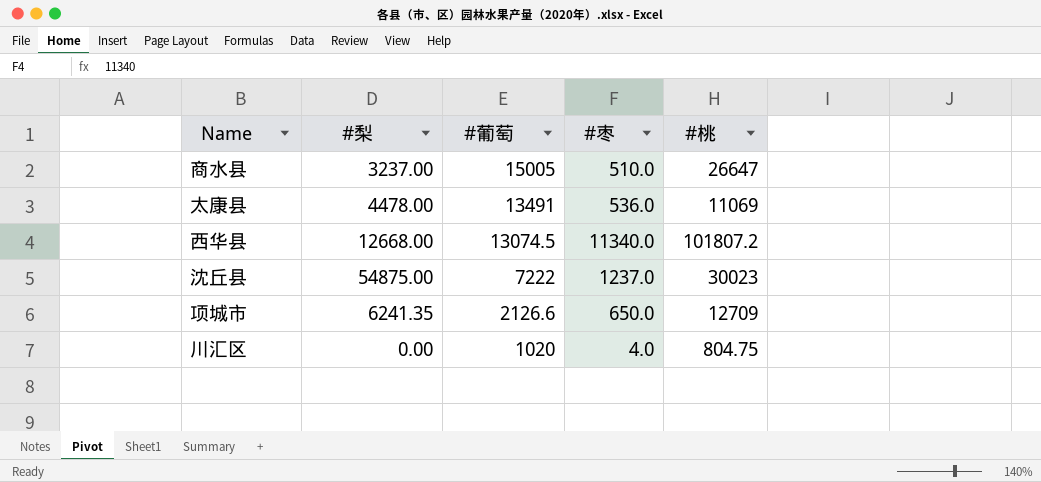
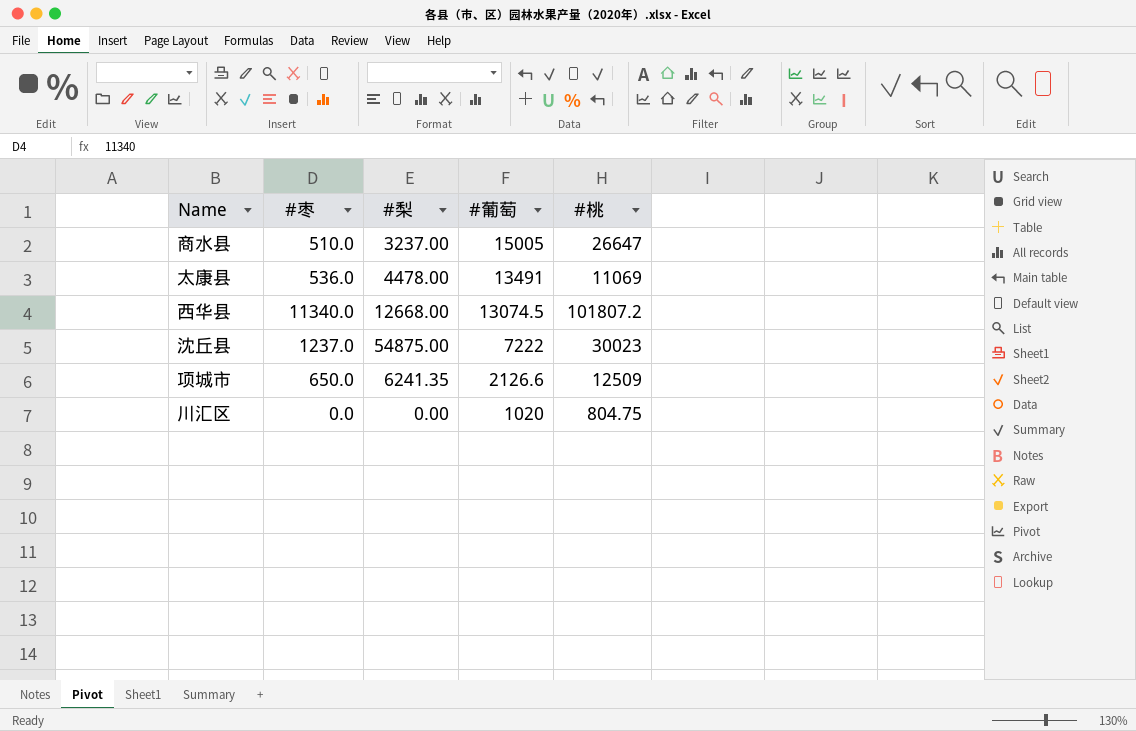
column #枣 | position: 4 -> 2
项城市 | #桃: 12709 -> 12509
川汇区 | #枣: 4.0 -> 0.0

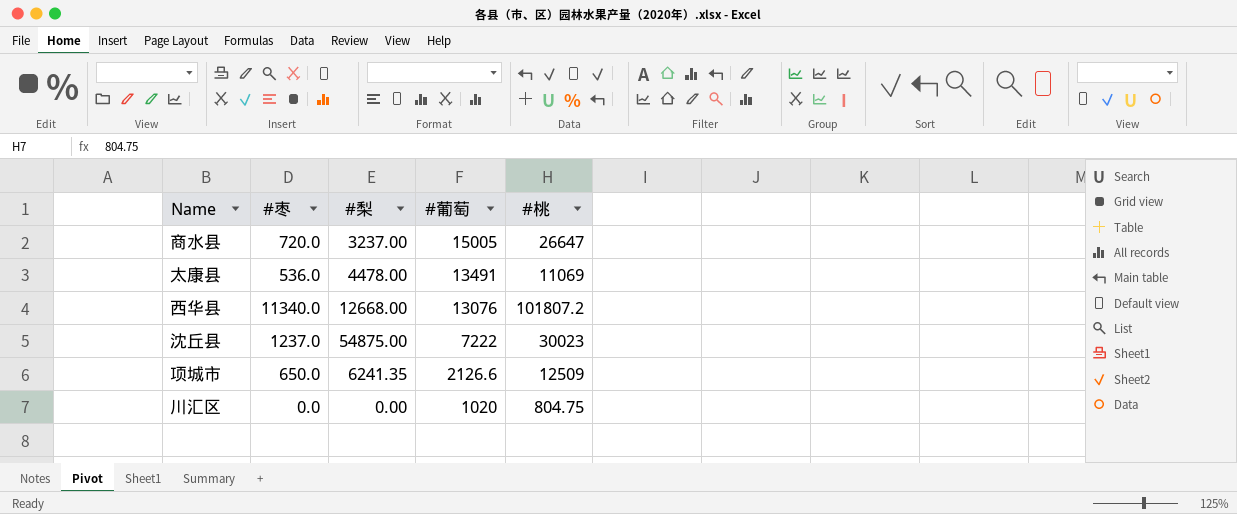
商水县 | #枣: 510.0 -> 720.0
西华县 | #葡萄: 13074.5 -> 13076

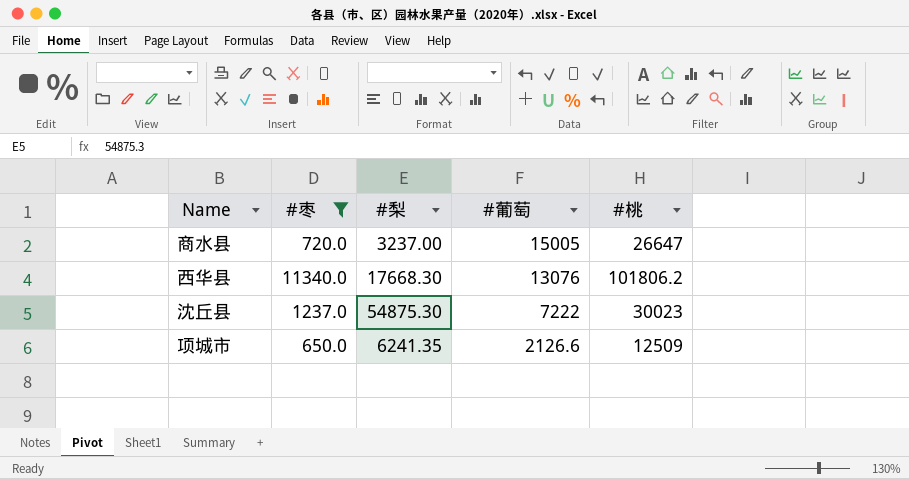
filter: none -> #枣 >= 650.0
西华县 | #梨: 12668.00 -> 17668.30
西华县 | #桃: 101807.2 -> 101806.2
沈丘县 | #梨: 54875.00 -> 54875.30

